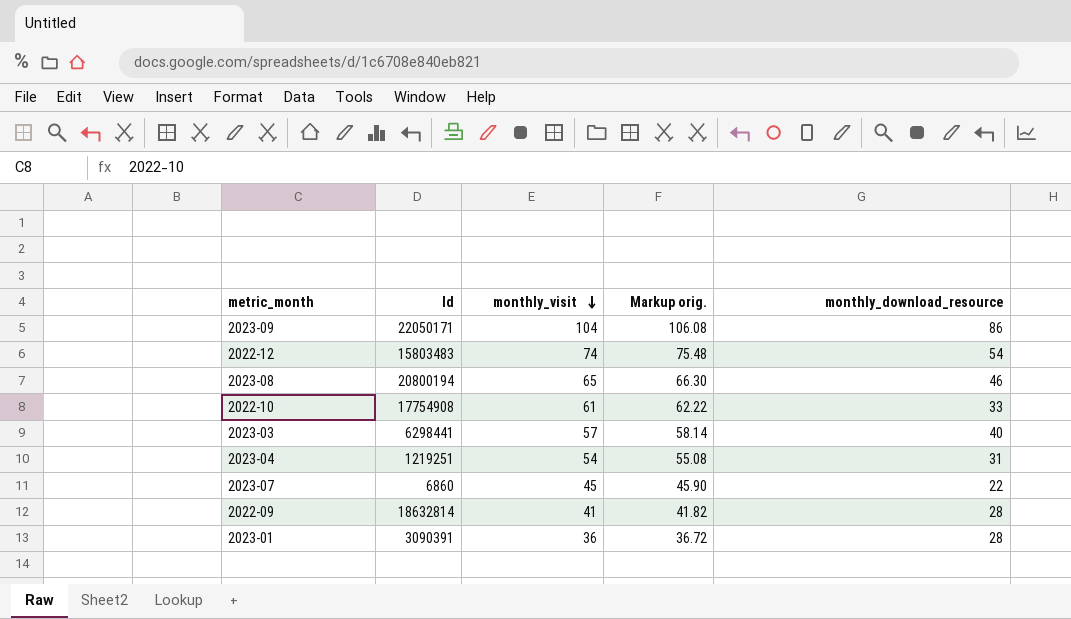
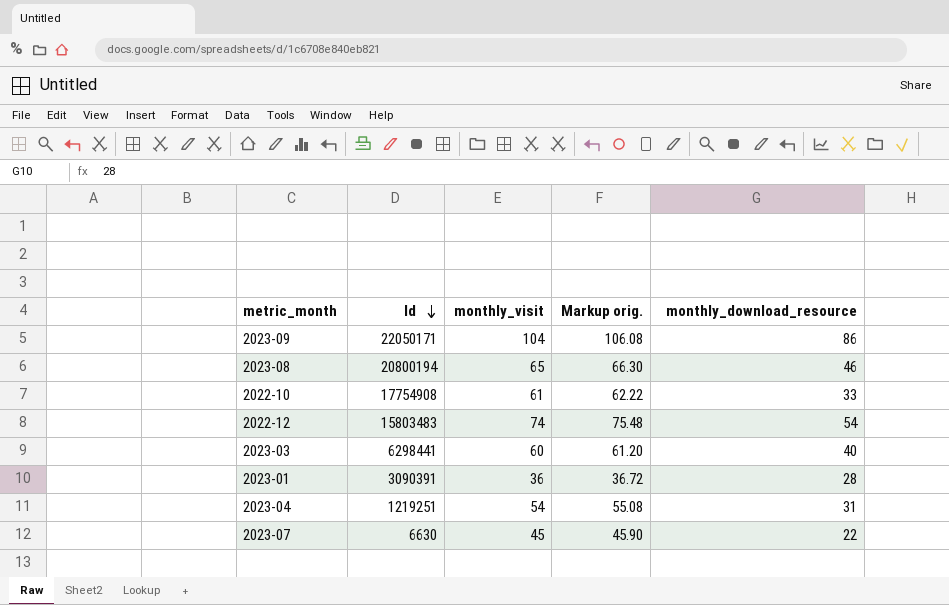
row order: monthly_visit descending -> Id descending
row 2022-09: 18632814 | 41 | 41.82 | 28 -> none
2023-03 | monthly_visit: 57 -> 60
2023-03 | Markup orig.: 58.14 -> 61.20
2023-07 | Id: 6860 -> 6630

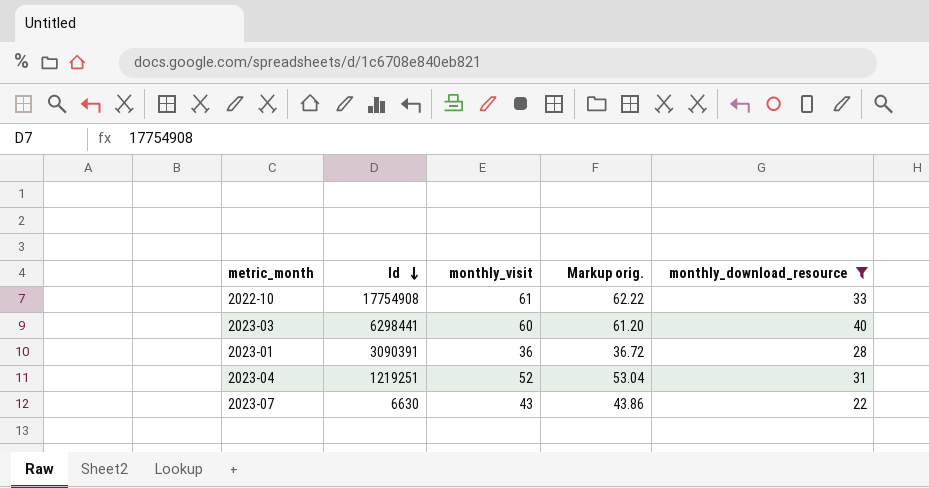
filter: none -> monthly_download_resource <= 40
2023-04 | monthly_visit: 54 -> 52
2023-04 | Markup orig.: 55.08 -> 53.04
2023-07 | monthly_visit: 45 -> 43
2023-07 | Markup orig.: 45.90 -> 43.86

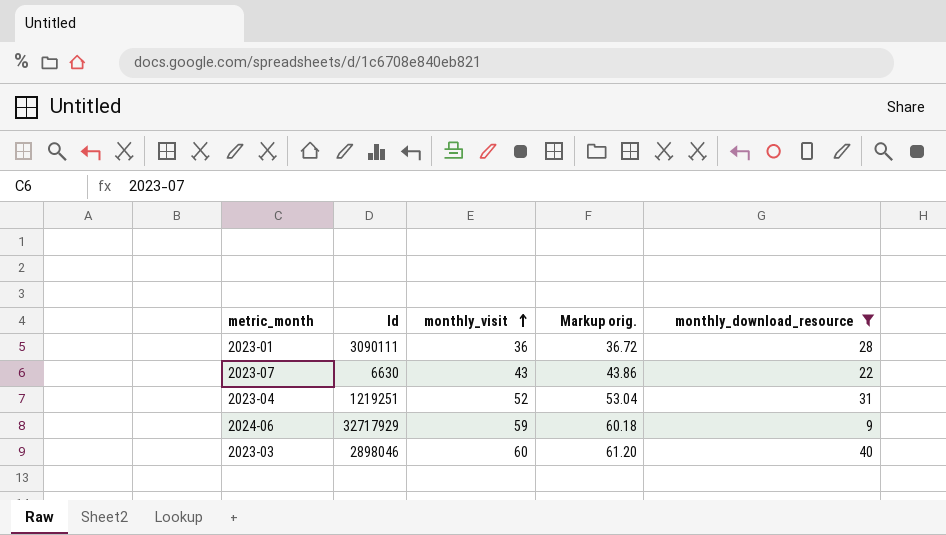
row order: Id descending -> monthly_visit ascending
row 2022-10: 17754908 | 61 | 62.22 | 33 -> none
2023-01 | Id: 3090391 -> 3090111
row 2024-06: none -> 32717929 | 59 | 60.18 | 9
2023-03 | Id: 6298441 -> 2898046

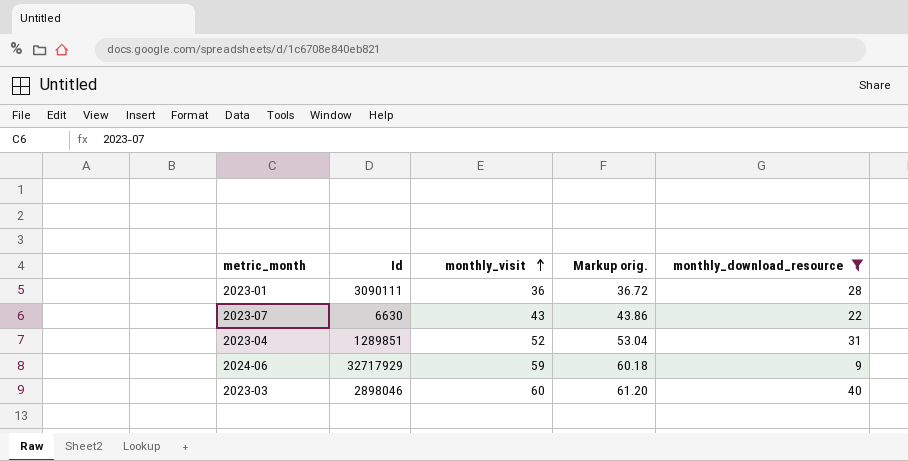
2023-04 | Id: 1219251 -> 1289851

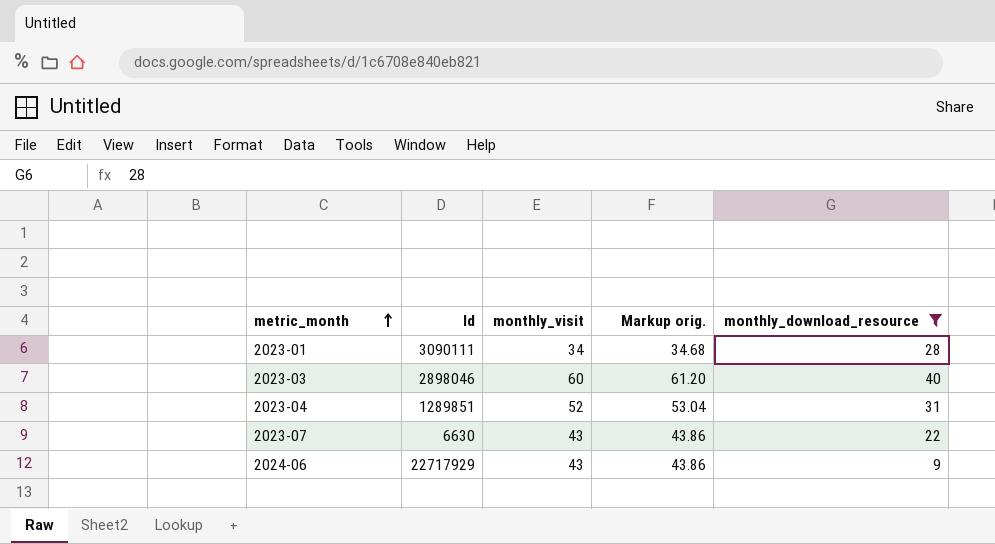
row order: monthly_visit ascending -> metric_month ascending
2023-01 | monthly_visit: 36 -> 34
2023-01 | Markup orig.: 36.72 -> 34.68
2024-06 | Id: 32717929 -> 22717929
2024-06 | monthly_visit: 59 -> 43
2024-06 | Markup orig.: 60.18 -> 43.86

